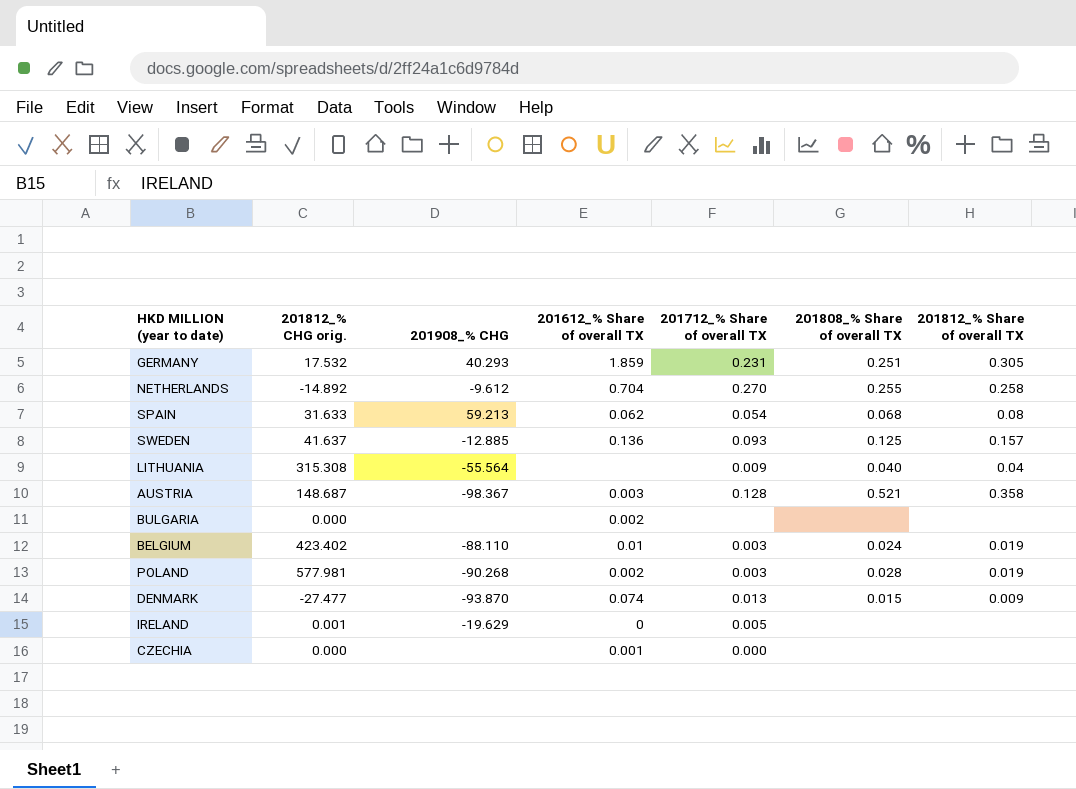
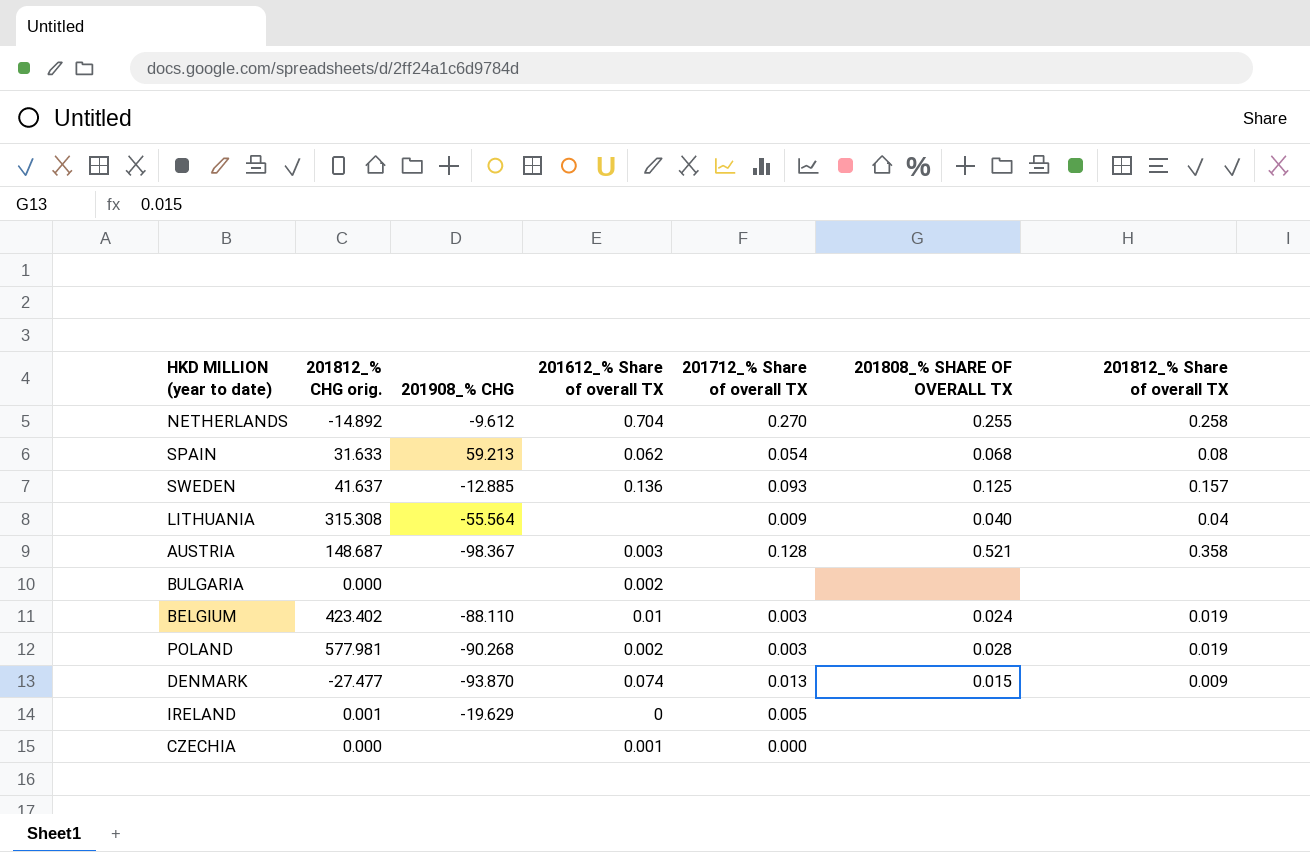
column name: 201808_% Share of overall TX -> 201808_% SHARE OF OVERALL TX
row GERMANY: 17.532 | 40.293 | 1.859 | 0.231 | 0.251 | 0.305 -> none

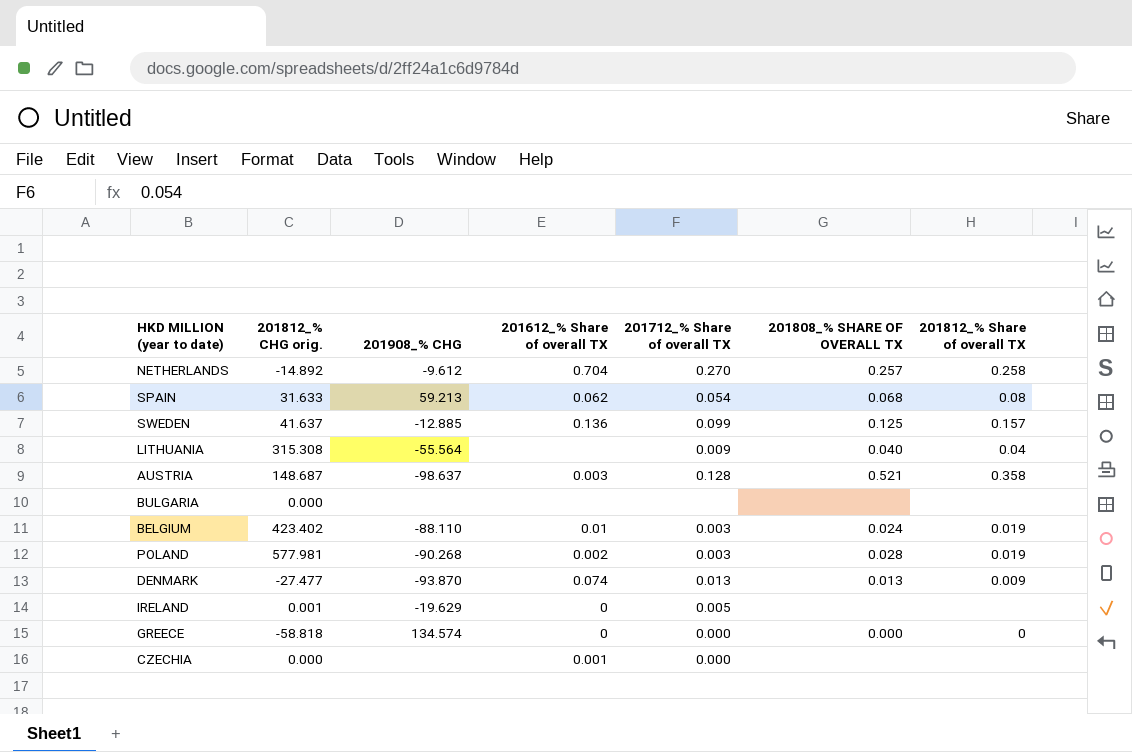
NETHERLANDS | 201808_% SHARE OF OVERALL TX: 0.255 -> 0.257
SWEDEN | 201712_% Share of overall TX: 0.093 -> 0.099
AUSTRIA | 201908_% CHG: -98.367 -> -98.637
BULGARIA | 201612_% Share of overall TX: 0.002 -> none
DENMARK | 201808_% SHARE OF OVERALL TX: 0.015 -> 0.013
row GREECE: none -> -58.818 | 134.574 | 0 | 0.000 | 0.000 | 0

